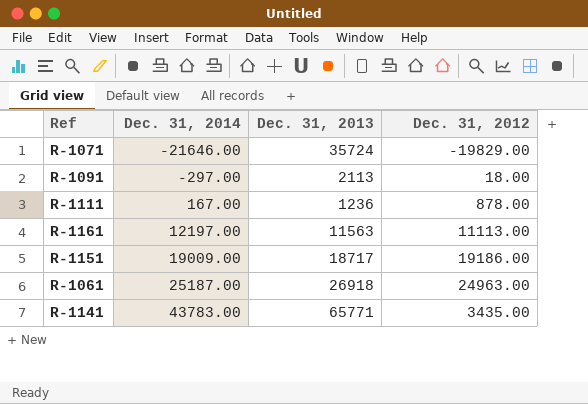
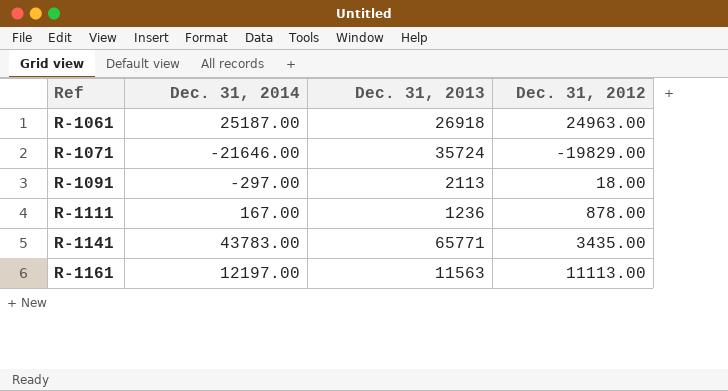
row order: Dec. 31, 2014 ascending -> Ref ascending
row R-1151: 19009.00 | 18717 | 19186.00 -> none

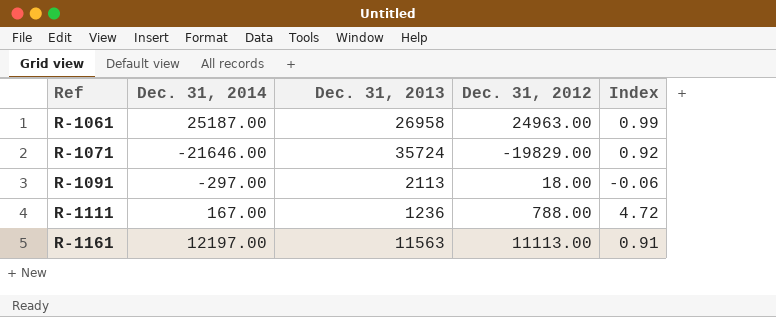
column Index | formula: none -> [Dec. 31, 2012] / [Dec. 31, 2014]
row R-1141: 43783.00 | 65771 | 3435.00 -> none
R-1061 | Dec. 31, 2013: 26918 -> 26958
R-1111 | Dec. 31, 2012: 878.00 -> 788.00

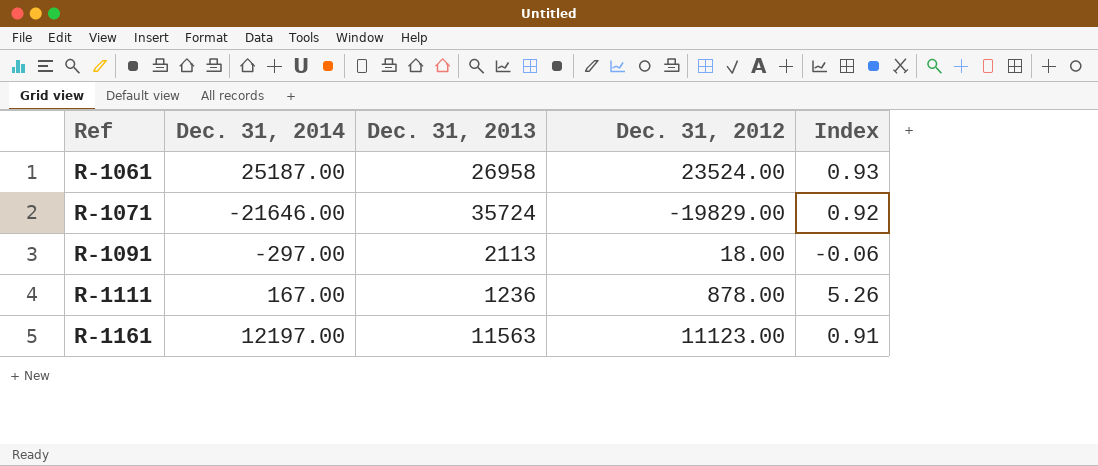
R-1061 | Dec. 31, 2012: 24963.00 -> 23524.00
R-1061 | Index: 0.99 -> 0.93
R-1111 | Dec. 31, 2012: 788.00 -> 878.00
R-1111 | Index: 4.72 -> 5.26
R-1161 | Dec. 31, 2012: 11113.00 -> 11123.00

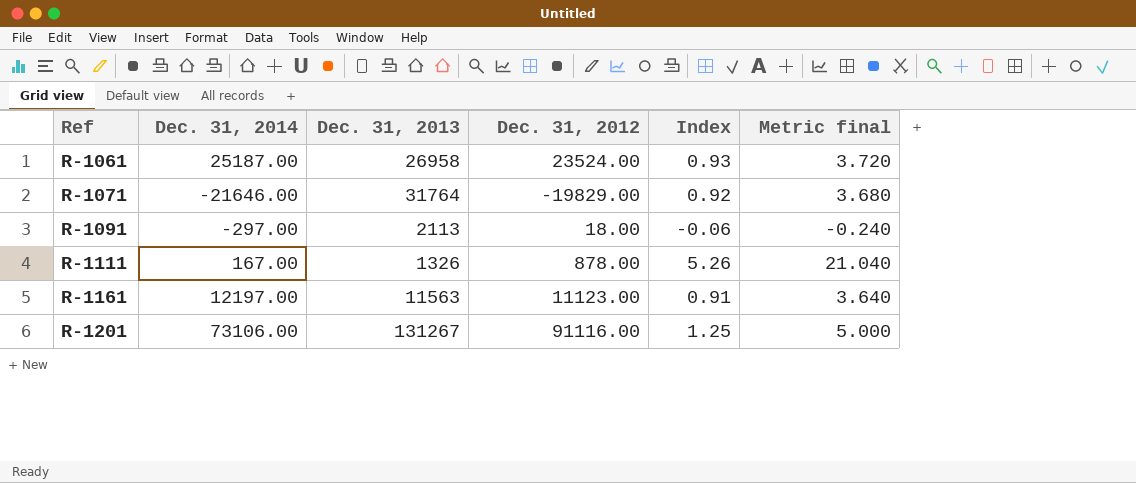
column Metric final | formula: none -> [Index] * 4
R-1071 | Dec. 31, 2013: 35724 -> 31764
R-1111 | Dec. 31, 2013: 1236 -> 1326
row R-1201: none -> 73106.00 | 131267 | 91116.00 | 1.25 | 5.000

